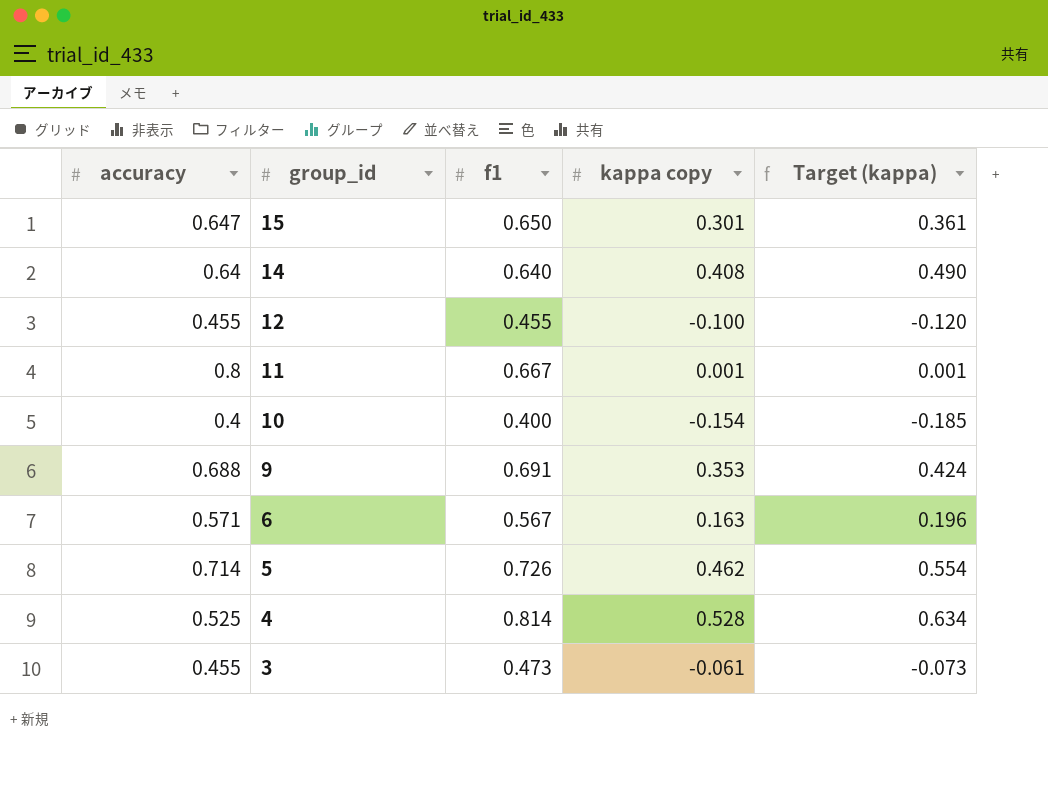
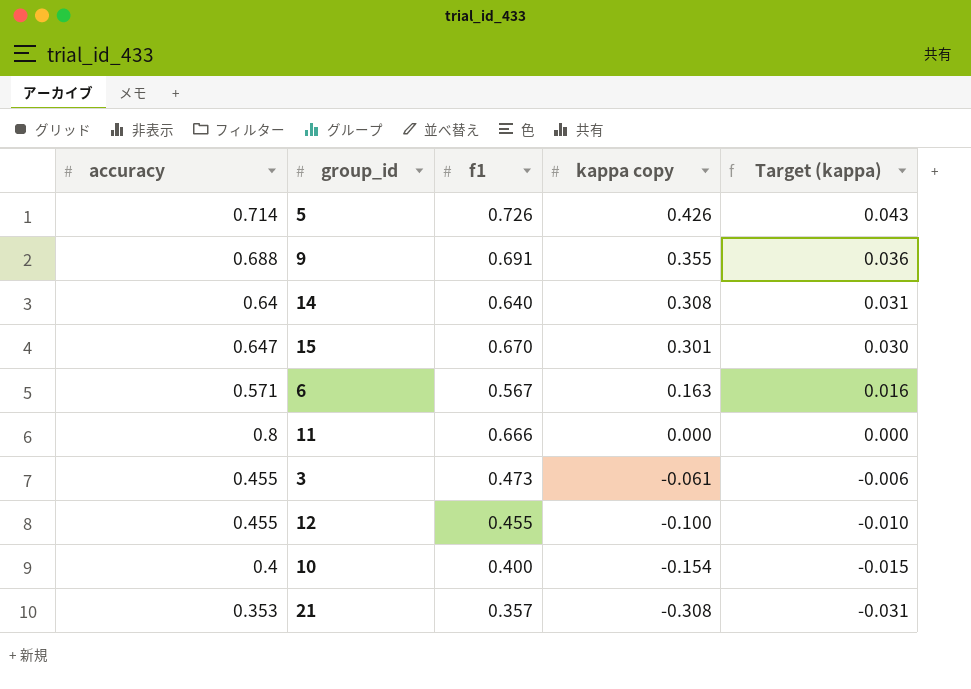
row order: group_id descending -> kappa copy descending
column Target (kappa) | formula: [kappa copy] * 1.2 -> [kappa copy] * 0.1
row 4: 0.525 | 0.814 | 0.528 | 0.634 -> none
5 | kappa copy: 0.462 -> 0.426
9 | kappa copy: 0.353 -> 0.355
14 | kappa copy: 0.408 -> 0.308
15 | f1: 0.650 -> 0.670
11 | f1: 0.667 -> 0.666
11 | kappa copy: 0.001 -> 0.000
row 21: none -> 0.353 | 0.357 | -0.308 | -0.031

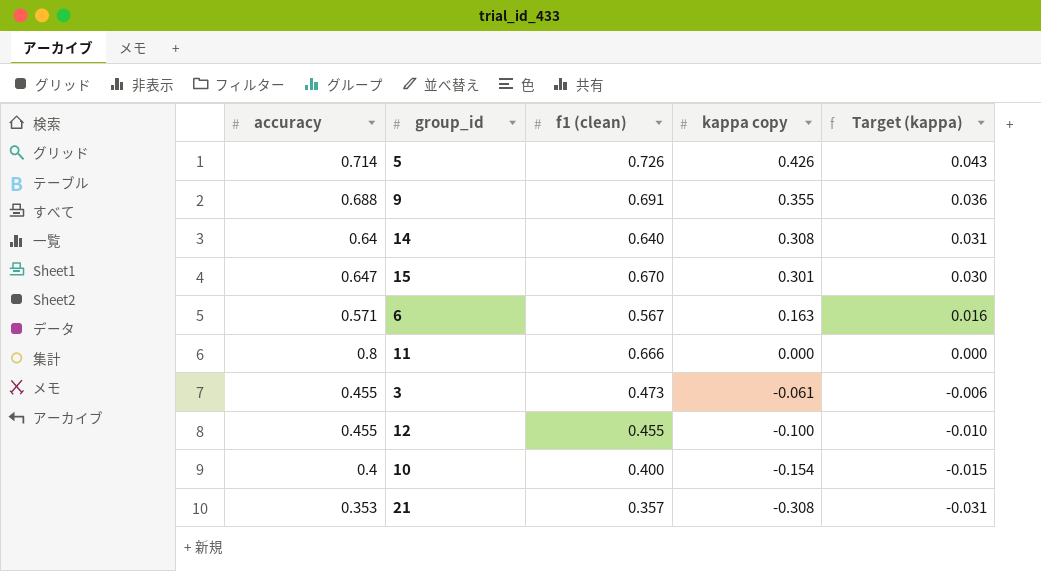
column name: f1 -> f1 (clean)

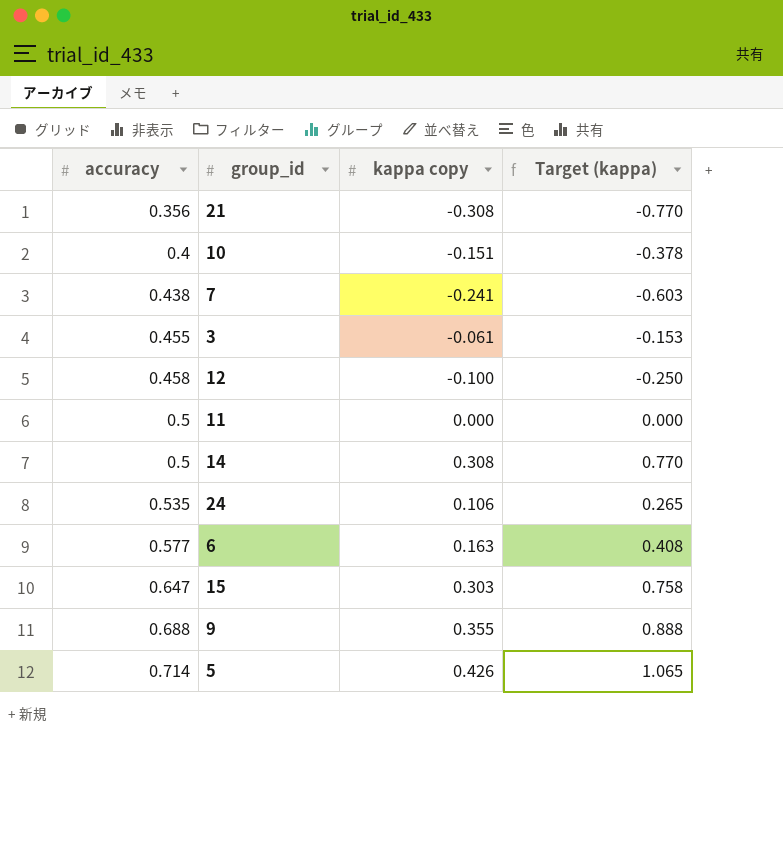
row order: kappa copy descending -> accuracy ascending
column f1 (clean) | position: 3 -> none
column Target (kappa) | formula: [kappa copy] * 0.1 -> [kappa copy] * 2.5
21 | accuracy: 0.353 -> 0.356
10 | kappa copy: -0.154 -> -0.151
row 7: none -> 0.438 | -0.241 | -0.603
12 | accuracy: 0.455 -> 0.458
11 | accuracy: 0.8 -> 0.5
14 | accuracy: 0.64 -> 0.5
row 24: none -> 0.535 | 0.106 | 0.265
6 | accuracy: 0.571 -> 0.577
15 | kappa copy: 0.301 -> 0.303

